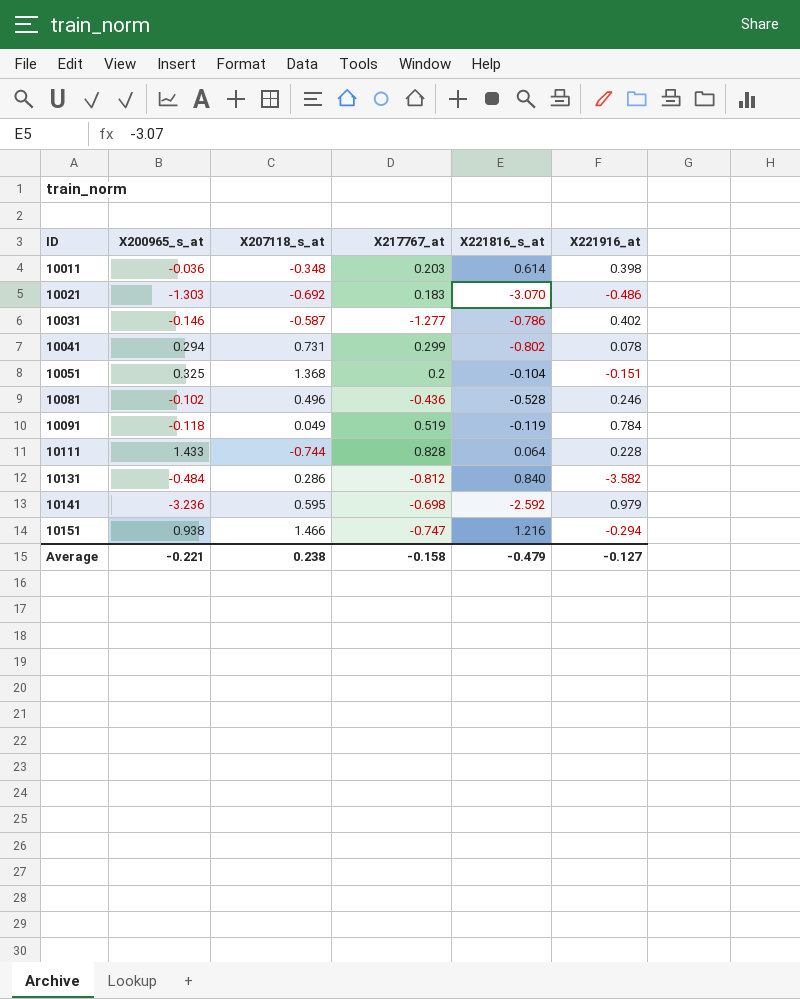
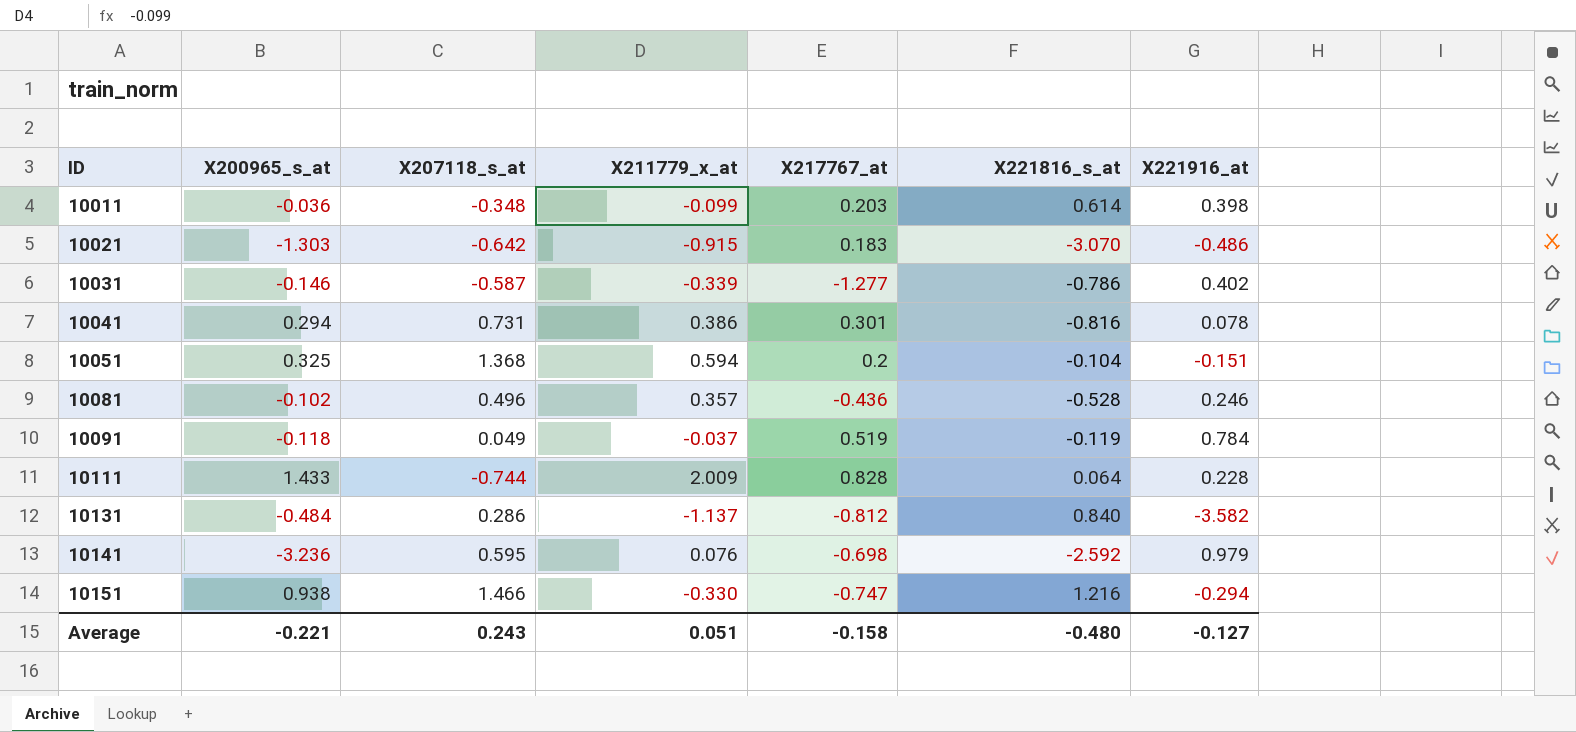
column X211779_x_at | position: none -> 4
10021 | X207118_s_at: -0.692 -> -0.642
10041 | X217767_at: 0.299 -> 0.301
10041 | X221816_s_at: -0.802 -> -0.816
Average | X207118_s_at: 0.238 -> 0.243
Average | X221816_s_at: -0.479 -> -0.480

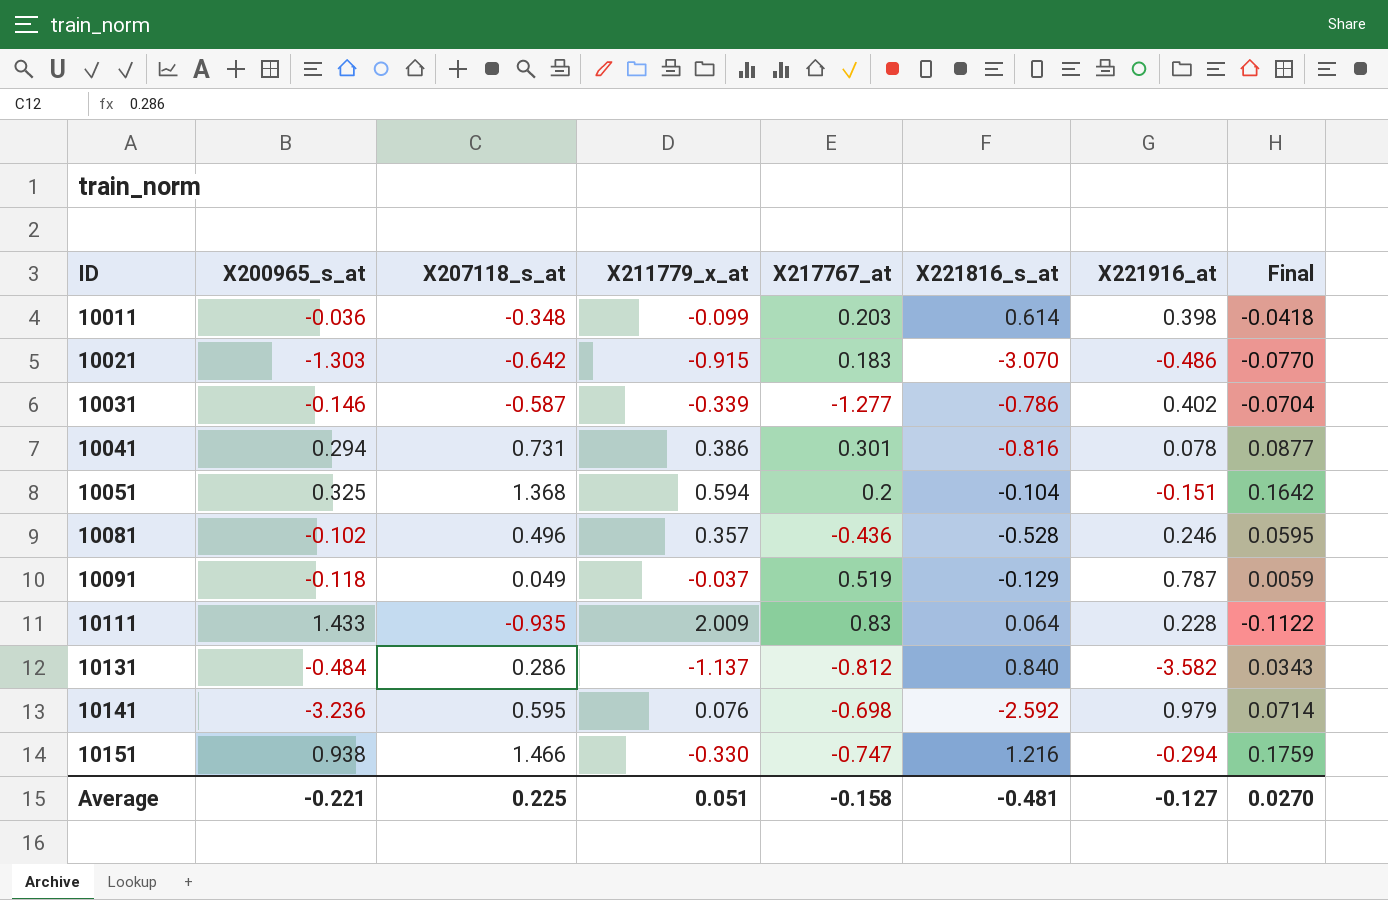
column Final | formula: none -> [X207118_s_at] * 0.12
10091 | X221816_s_at: -0.119 -> -0.129
10091 | X221916_at: 0.784 -> 0.787
10111 | X207118_s_at: -0.744 -> -0.935
10111 | X217767_at: 0.828 -> 0.83
Average | X207118_s_at: 0.243 -> 0.225
Average | X221816_s_at: -0.480 -> -0.481

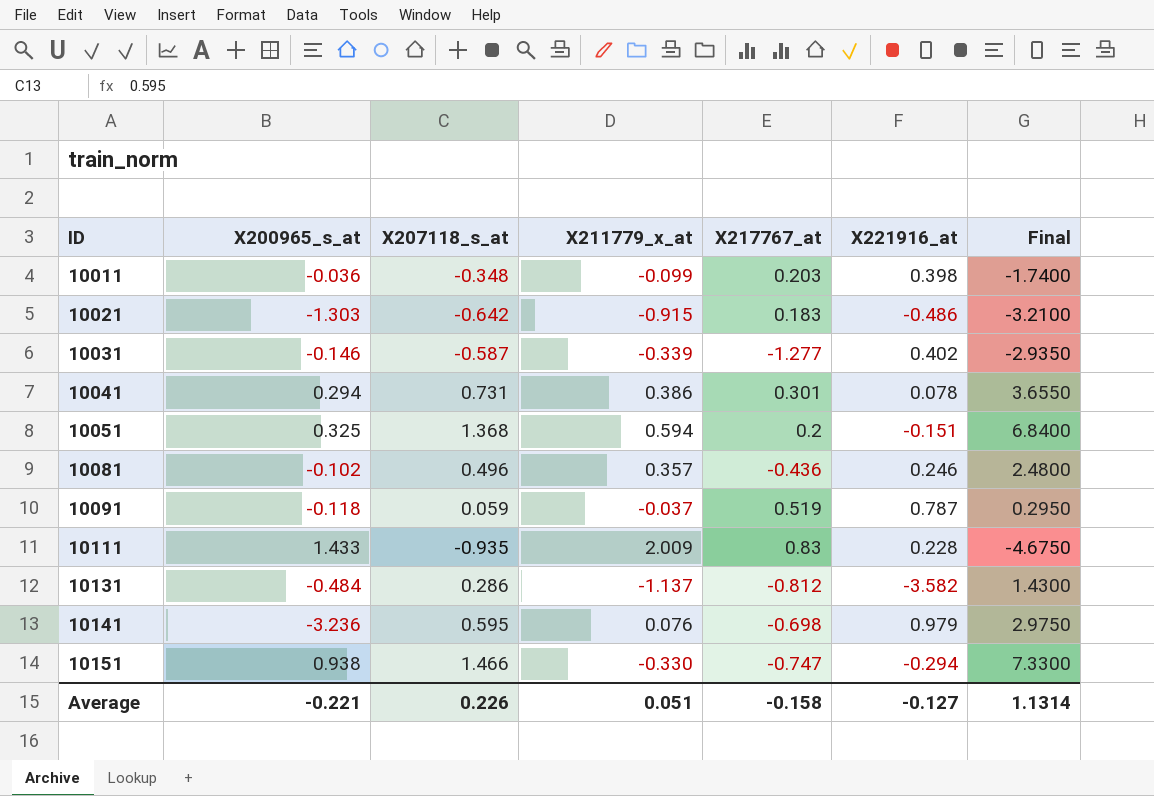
column X221816_s_at | position: 6 -> none
column Final | formula: [X207118_s_at] * 0.12 -> [X207118_s_at] * 5
10091 | X207118_s_at: 0.049 -> 0.059
Average | X207118_s_at: 0.225 -> 0.226
Average | Final: 0.0270 -> 1.1314

